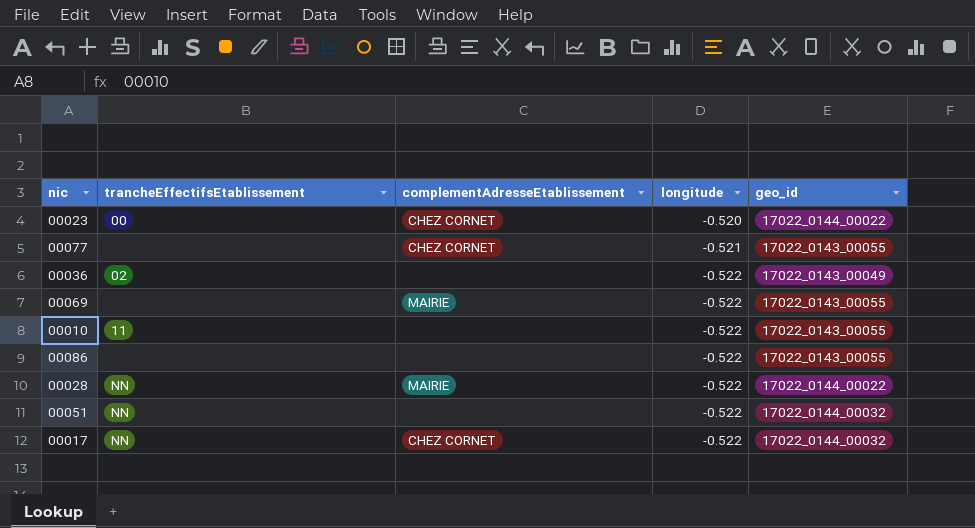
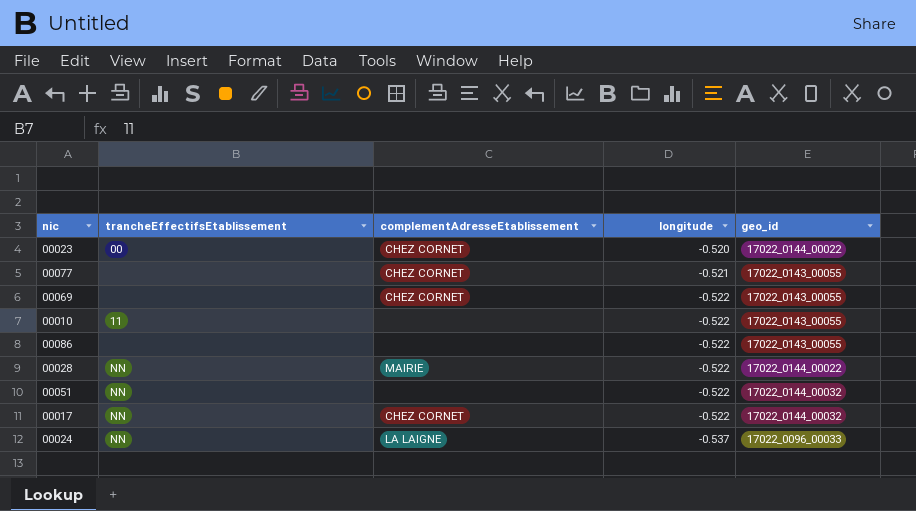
row 00036: 02 | none | -0.522 | 17022_0143_00049 -> none
00069 | complementAdresseEtablissement: MAIRIE -> CHEZ CORNET
row 00024: none -> NN | LA LAIGNE | -0.537 | 17022_0096_00033

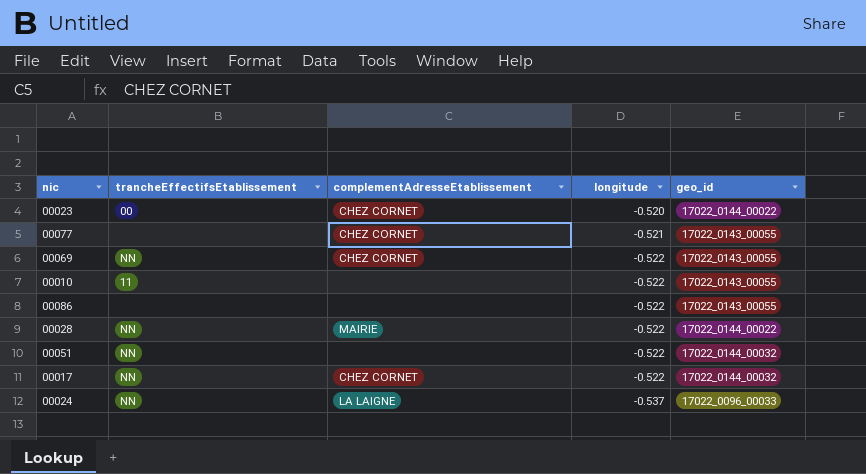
00069 | trancheEffectifsEtablissement: none -> NN

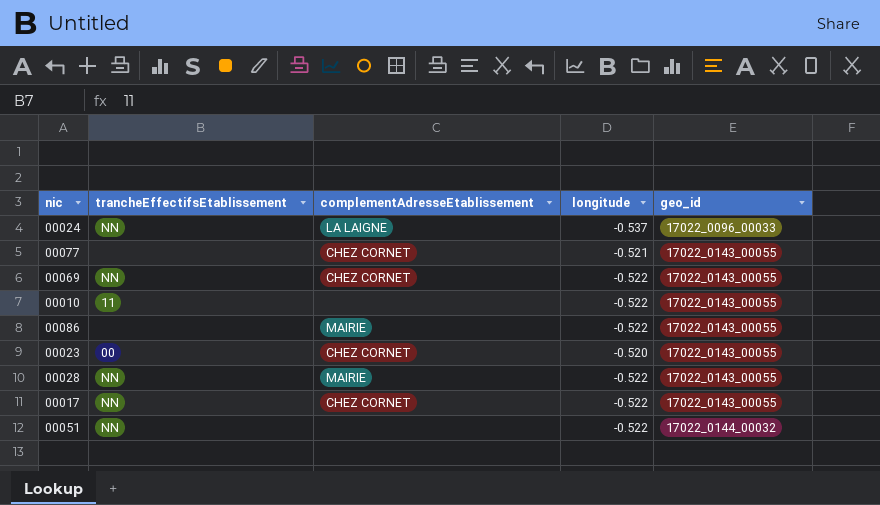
row order: longitude descending -> geo_id ascending
00086 | complementAdresseEtablissement: none -> MAIRIE
00023 | geo_id: 17022_0144_00022 -> 17022_0143_00055
00028 | geo_id: 17022_0144_00022 -> 17022_0143_00055
00017 | geo_id: 17022_0144_00032 -> 17022_0143_00055

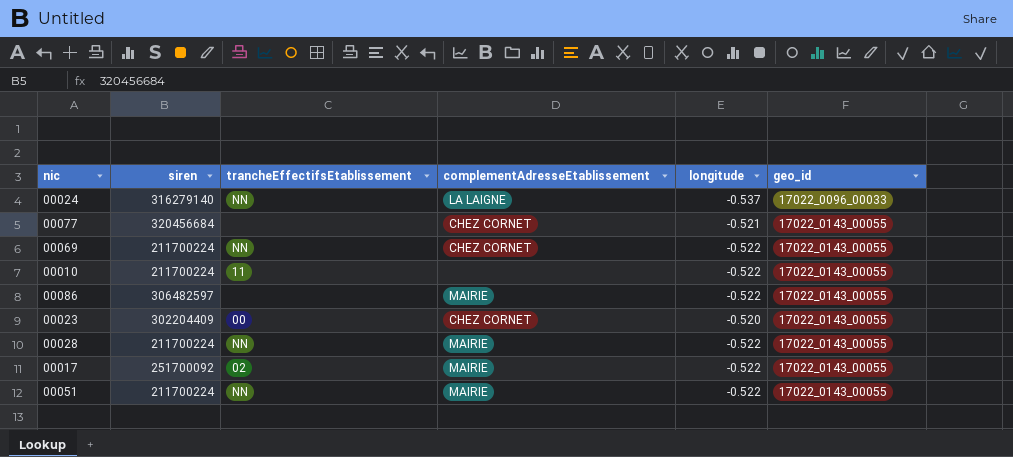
column siren | position: none -> 2
00017 | trancheEffectifsEtablissement: NN -> 02
00017 | complementAdresseEtablissement: CHEZ CORNET -> MAIRIE
00051 | complementAdresseEtablissement: none -> MAIRIE
00051 | geo_id: 17022_0144_00032 -> 17022_0143_00055

